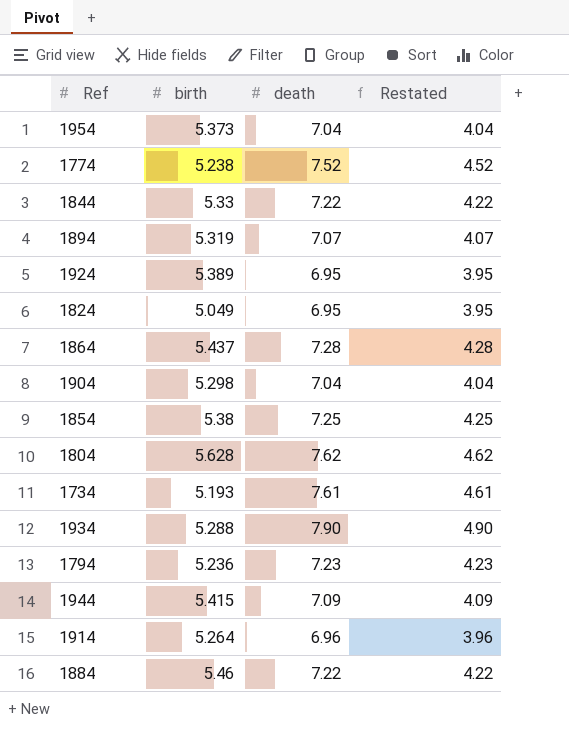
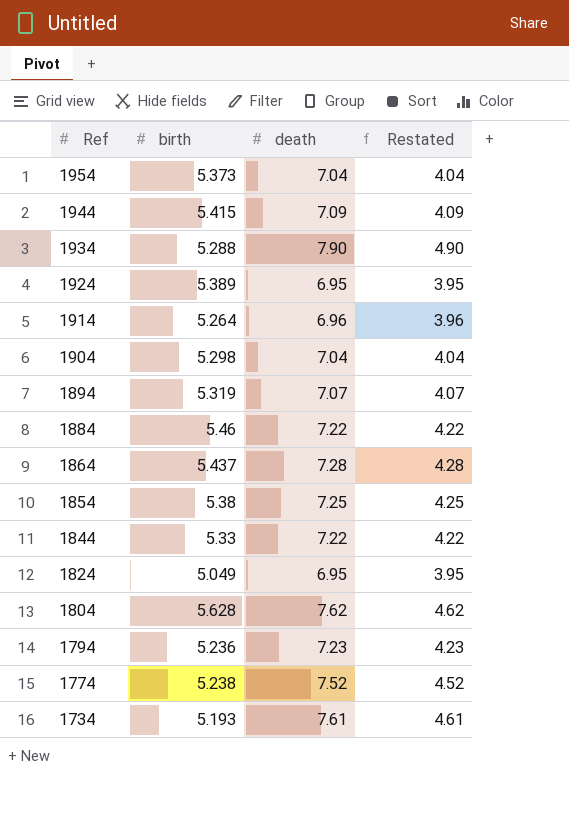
row order: none -> Ref descending

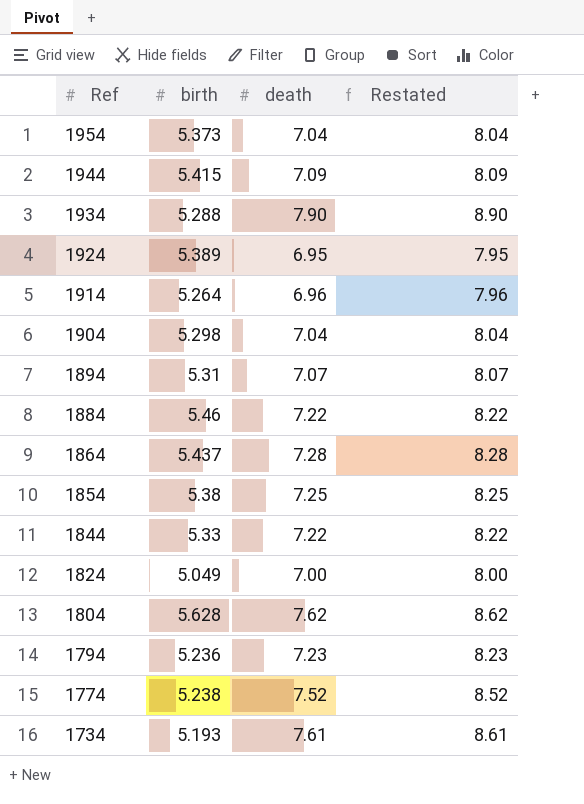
column Restated | formula: [death] - 3 -> [death] + 1
1894 | birth: 5.319 -> 5.31
1824 | death: 6.95 -> 7.00

